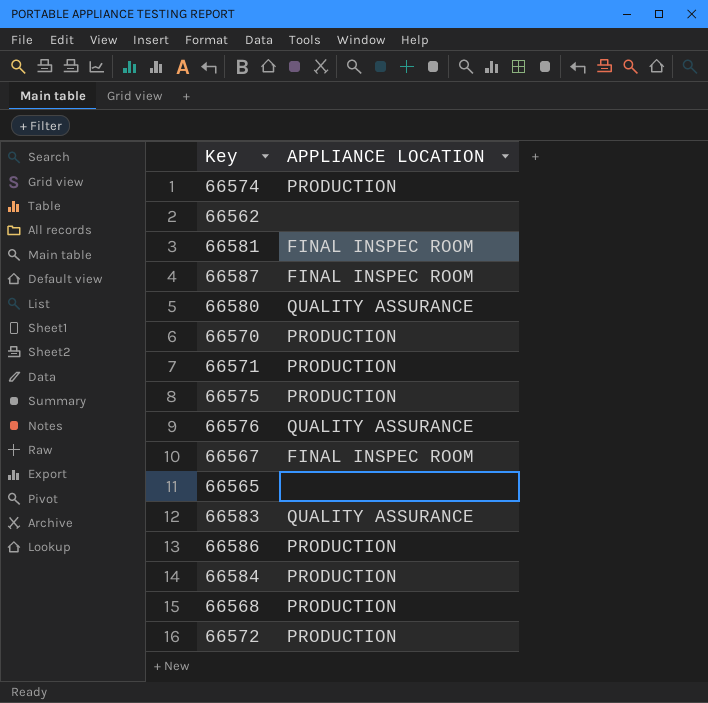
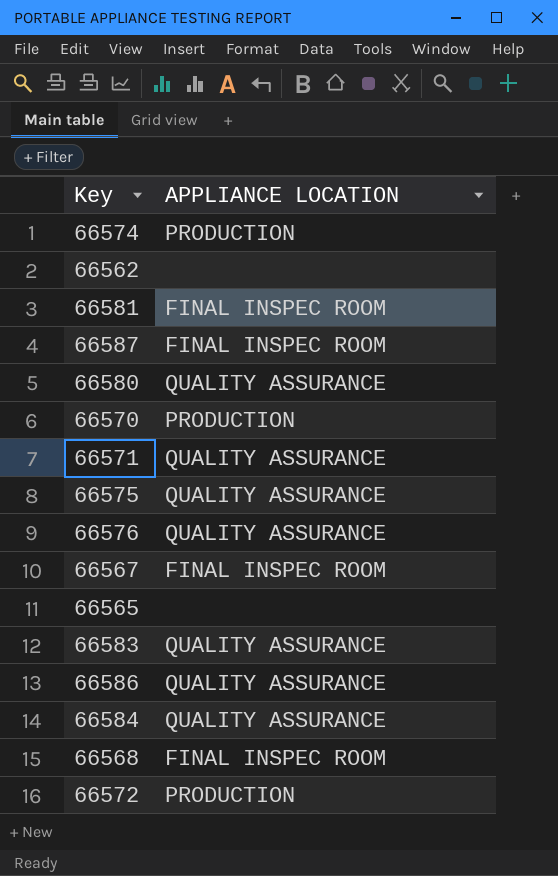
66571 | APPLIANCE LOCATION: PRODUCTION -> QUALITY ASSURANCE
66575 | APPLIANCE LOCATION: PRODUCTION -> QUALITY ASSURANCE
66586 | APPLIANCE LOCATION: PRODUCTION -> QUALITY ASSURANCE
66584 | APPLIANCE LOCATION: PRODUCTION -> QUALITY ASSURANCE
66568 | APPLIANCE LOCATION: PRODUCTION -> FINAL INSPEC ROOM

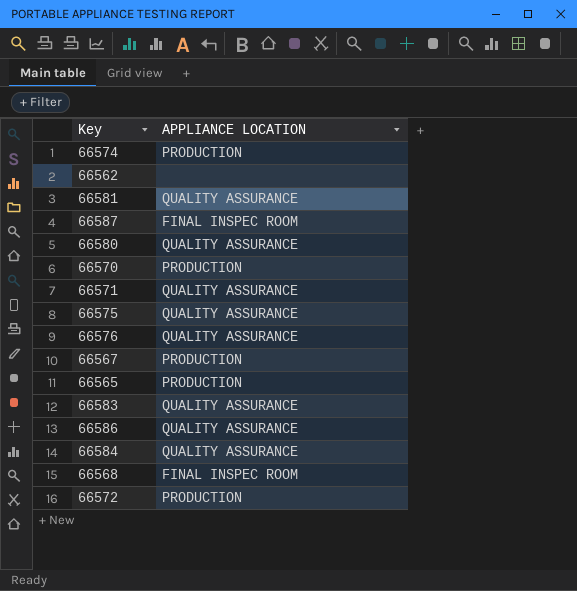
66581 | APPLIANCE LOCATION: FINAL INSPEC ROOM -> QUALITY ASSURANCE
66567 | APPLIANCE LOCATION: FINAL INSPEC ROOM -> PRODUCTION
66565 | APPLIANCE LOCATION: none -> PRODUCTION

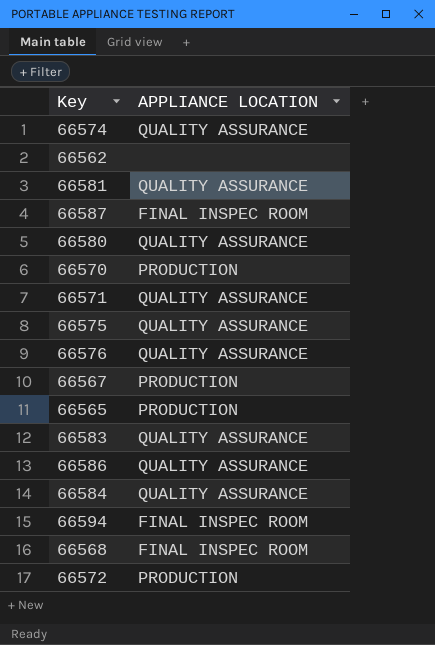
66574 | APPLIANCE LOCATION: PRODUCTION -> QUALITY ASSURANCE
row 66594: none -> FINAL INSPEC ROOM

